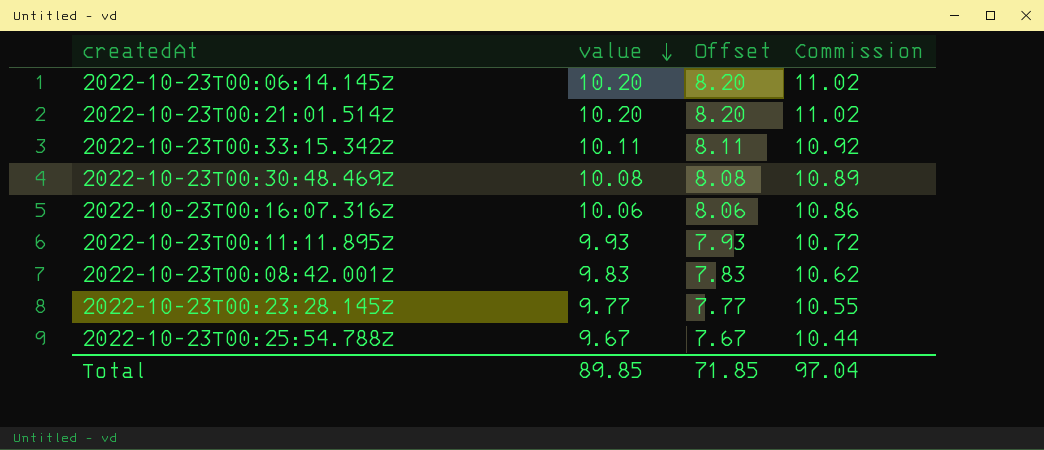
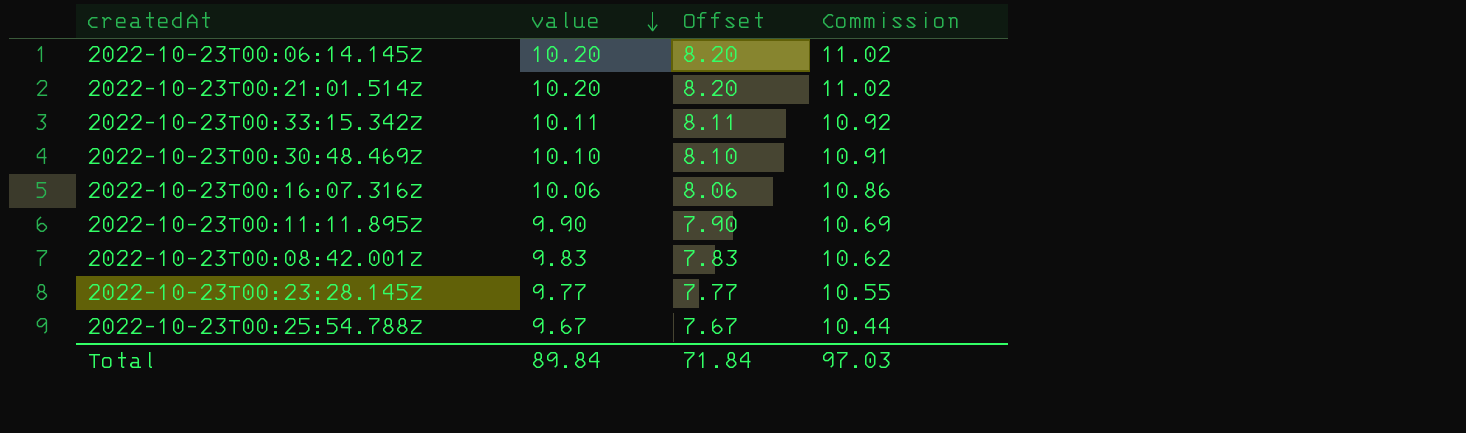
2022-10-23T00:30:48.469Z | value: 10.08 -> 10.10
2022-10-23T00:30:48.469Z | Offset: 8.08 -> 8.10
2022-10-23T00:30:48.469Z | Commission: 10.89 -> 10.91
2022-10-23T00:11:11.895Z | value: 9.93 -> 9.90
2022-10-23T00:11:11.895Z | Offset: 7.93 -> 7.90
2022-10-23T00:11:11.895Z | Commission: 10.72 -> 10.69
Total | value: 89.85 -> 89.84
Total | Offset: 71.85 -> 71.84
Total | Commission: 97.04 -> 97.03

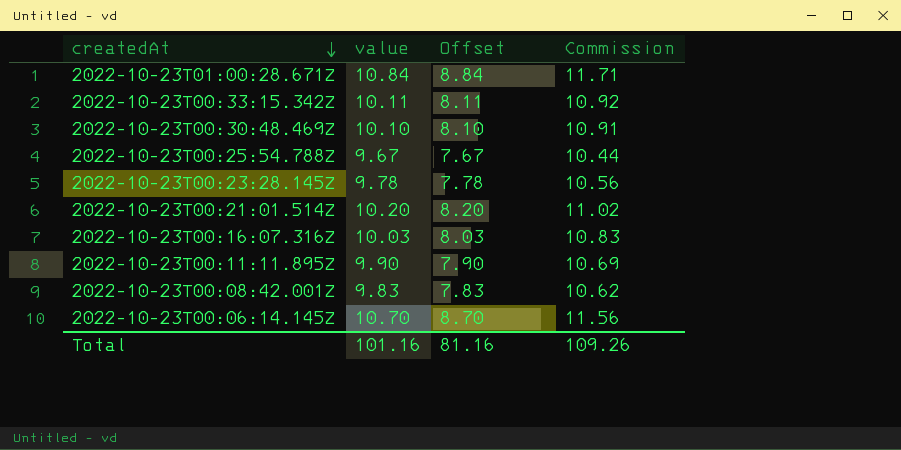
row order: value descending -> createdAt descending
row 2022-10-23T01:00:28.671Z: none -> 10.84 | 8.84 | 11.71
2022-10-23T00:23:28.145Z | value: 9.77 -> 9.78
2022-10-23T00:23:28.145Z | Offset: 7.77 -> 7.78
2022-10-23T00:23:28.145Z | Commission: 10.55 -> 10.56
2022-10-23T00:16:07.316Z | value: 10.06 -> 10.03
2022-10-23T00:16:07.316Z | Offset: 8.06 -> 8.03
2022-10-23T00:16:07.316Z | Commission: 10.86 -> 10.83
2022-10-23T00:06:14.145Z | value: 10.20 -> 10.70
2022-10-23T00:06:14.145Z | Offset: 8.20 -> 8.70
2022-10-23T00:06:14.145Z | Commission: 11.02 -> 11.56
Total | value: 89.84 -> 101.16
Total | Offset: 71.84 -> 81.16
Total | Commission: 97.03 -> 109.26

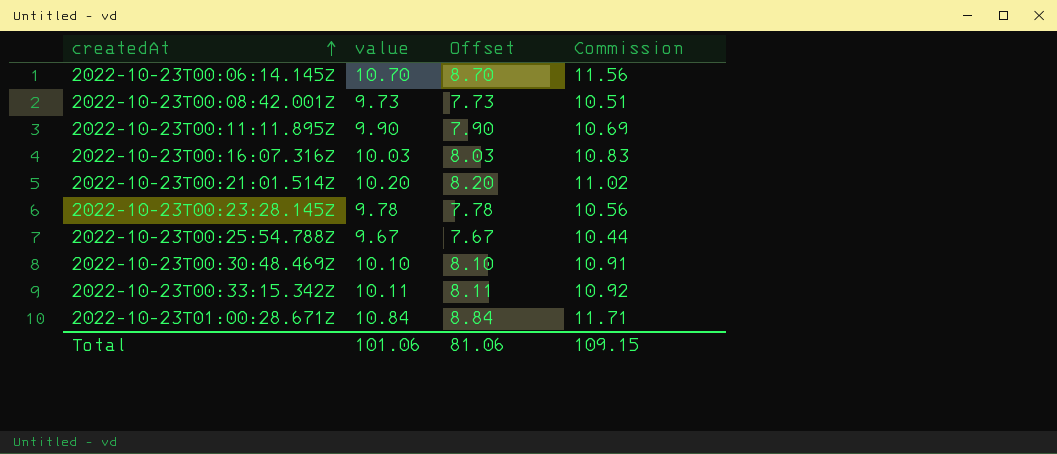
row order: createdAt descending -> createdAt ascending
2022-10-23T00:08:42.001Z | value: 9.83 -> 9.73
2022-10-23T00:08:42.001Z | Offset: 7.83 -> 7.73
2022-10-23T00:08:42.001Z | Commission: 10.62 -> 10.51
Total | value: 101.16 -> 101.06
Total | Offset: 81.16 -> 81.06
Total | Commission: 109.26 -> 109.15

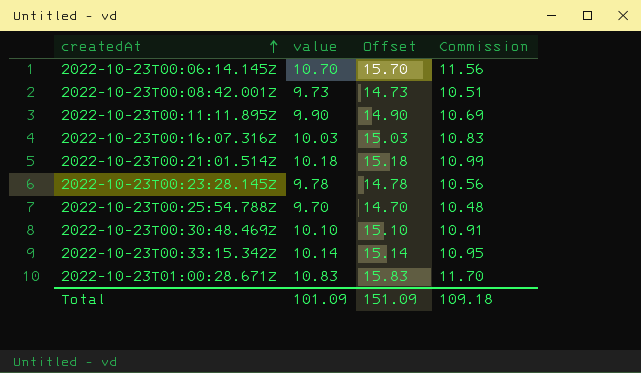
column Offset | formula: [value] - 2 -> [value] + 5
2022-10-23T00:21:01.514Z | value: 10.20 -> 10.18
2022-10-23T00:21:01.514Z | Commission: 11.02 -> 10.99
2022-10-23T00:25:54.788Z | value: 9.67 -> 9.70
2022-10-23T00:25:54.788Z | Commission: 10.44 -> 10.48
2022-10-23T00:33:15.342Z | value: 10.11 -> 10.14
2022-10-23T00:33:15.342Z | Commission: 10.92 -> 10.95
2022-10-23T01:00:28.671Z | value: 10.84 -> 10.83
2022-10-23T01:00:28.671Z | Commission: 11.71 -> 11.70
Total | value: 101.06 -> 101.09
Total | Offset: 81.06 -> 151.09
Total | Commission: 109.15 -> 109.18

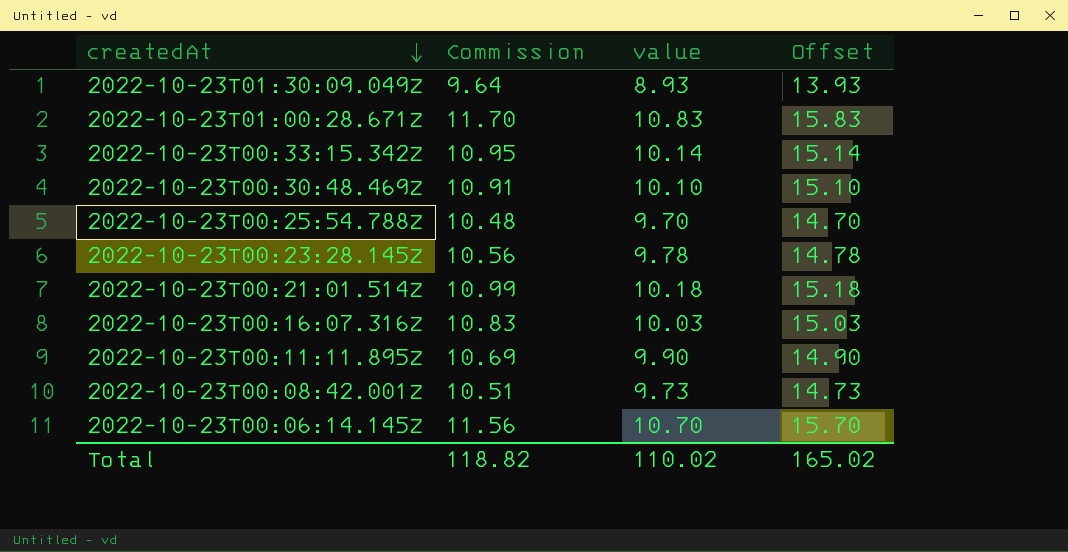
row order: createdAt ascending -> createdAt descending
column Commission | position: 4 -> 2
row 2022-10-23T01:30:09.049Z: none -> 9.64 | 8.93 | 13.93
Total | Commission: 109.18 -> 118.82
Total | value: 101.09 -> 110.02
Total | Offset: 151.09 -> 165.02

